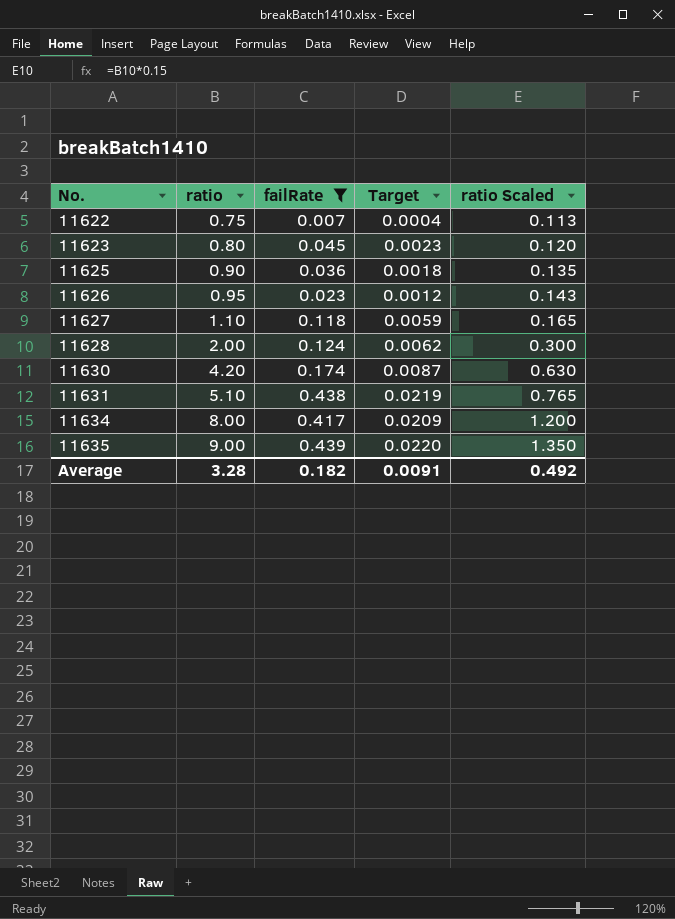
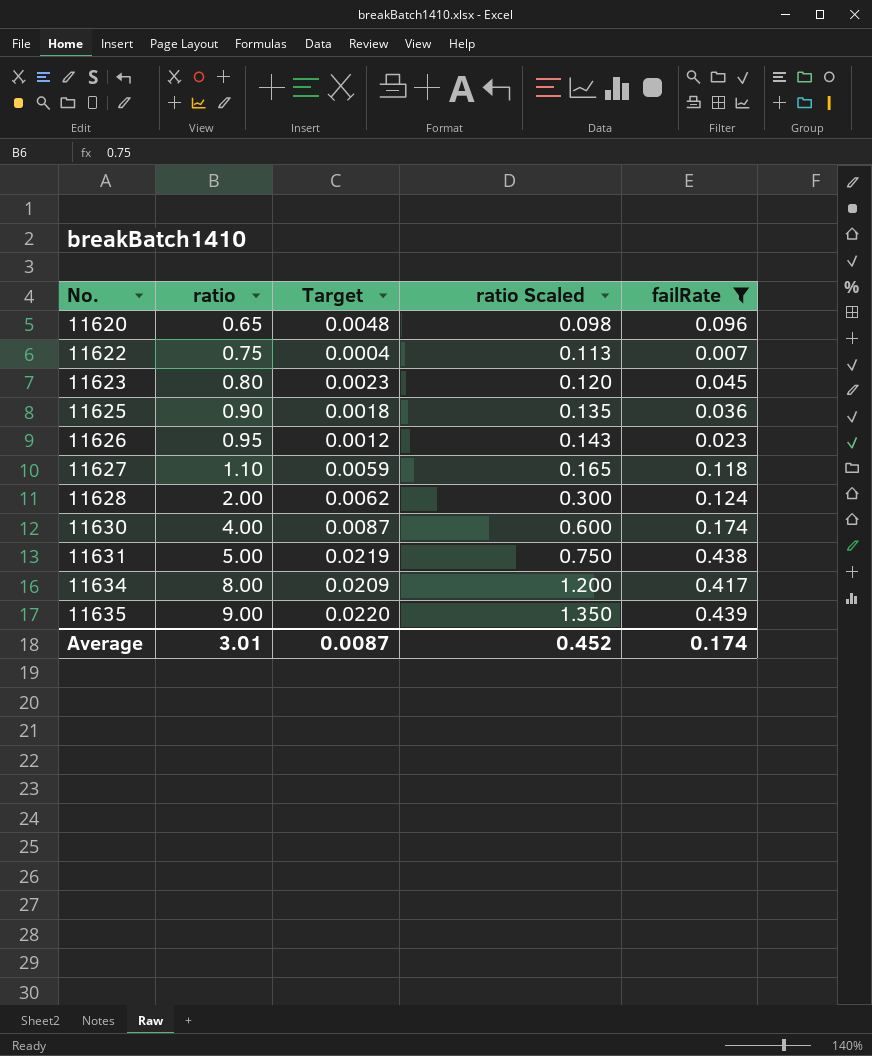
column failRate | position: 3 -> 5
row 11620: none -> 0.65 | 0.0048 | 0.098 | 0.096
11630 | ratio: 4.20 -> 4.00
11630 | ratio Scaled: 0.630 -> 0.600
11631 | ratio: 5.10 -> 5.00
11631 | ratio Scaled: 0.765 -> 0.750
Average | ratio: 3.28 -> 3.01
Average | Target: 0.0091 -> 0.0087
Average | ratio Scaled: 0.492 -> 0.452
Average | failRate: 0.182 -> 0.174

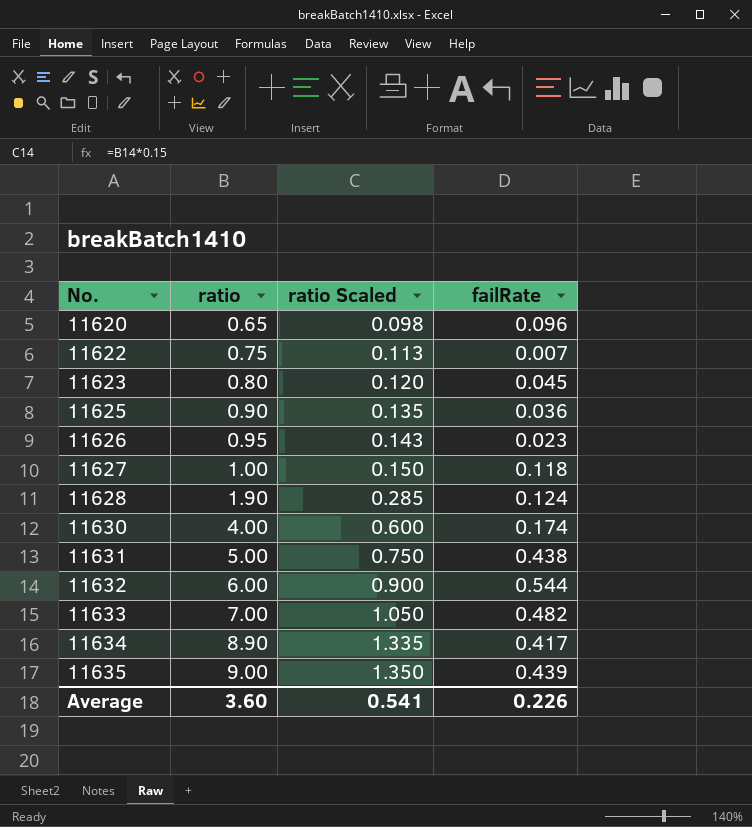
filter: failRate <= 0.439 -> none
column Target | formula: [failRate] * 0.05 -> none
11627 | ratio: 1.10 -> 1.00
11627 | ratio Scaled: 0.165 -> 0.150
11628 | ratio: 2.00 -> 1.90
11628 | ratio Scaled: 0.300 -> 0.285
11634 | ratio: 8.00 -> 8.90
11634 | ratio Scaled: 1.200 -> 1.335
Average | ratio: 3.01 -> 3.60
Average | ratio Scaled: 0.452 -> 0.541
Average | failRate: 0.174 -> 0.226

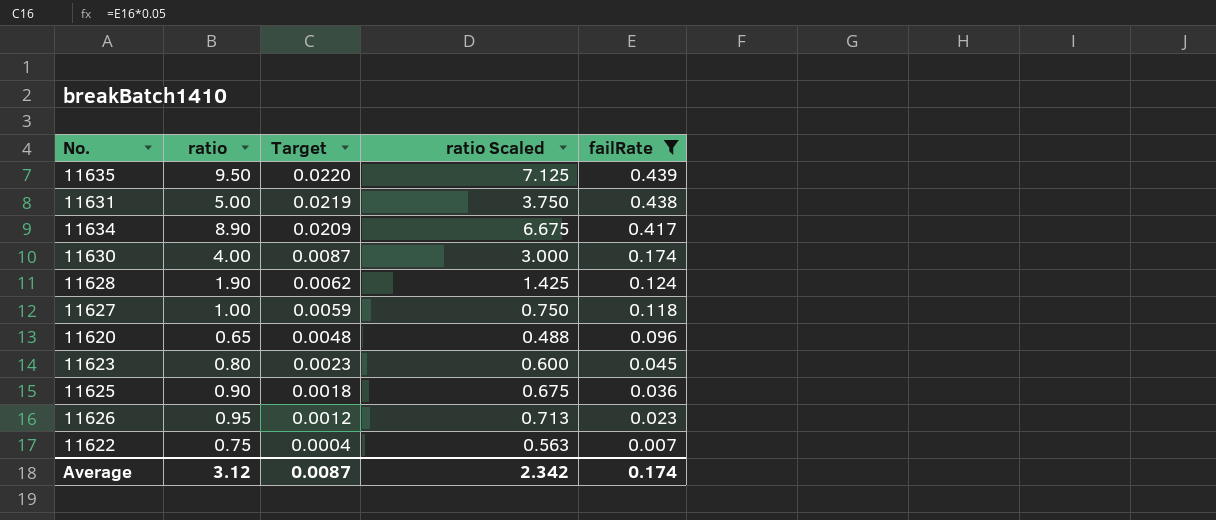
filter: none -> failRate <= 0.439
row order: No. ascending -> Target descending
column Target | formula: none -> [failRate] * 0.05
column ratio Scaled | formula: [ratio] * 0.15 -> [ratio] * 0.75
11635 | ratio: 9.00 -> 9.50
Average | ratio: 3.60 -> 3.12
Average | ratio Scaled: 0.541 -> 2.342
Average | failRate: 0.226 -> 0.174

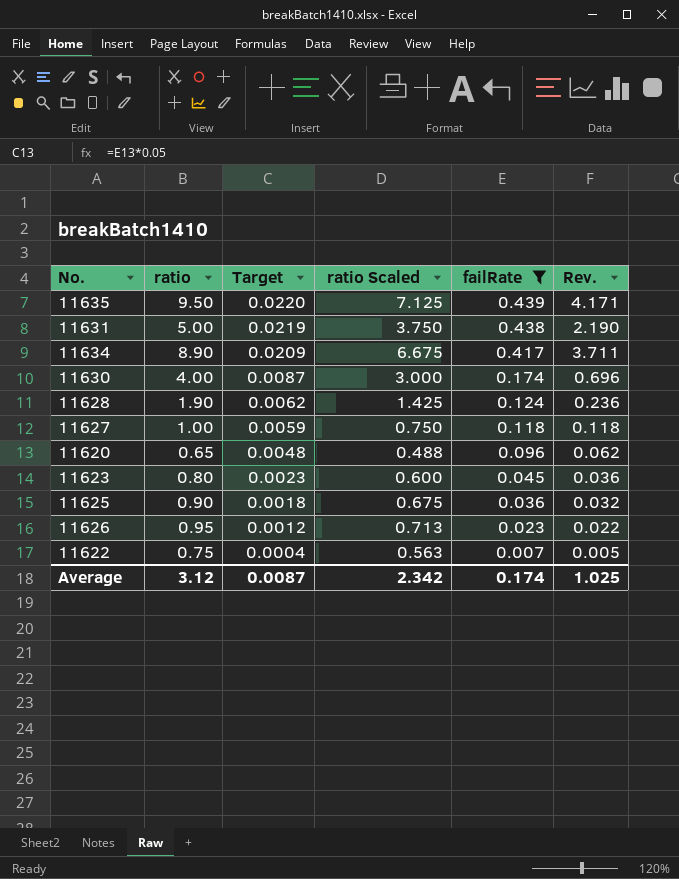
column Rev. | formula: none -> [ratio] * [failRate]

